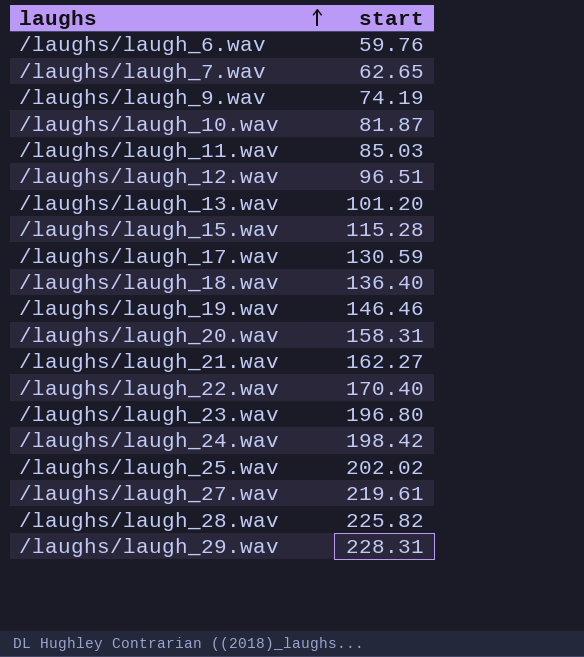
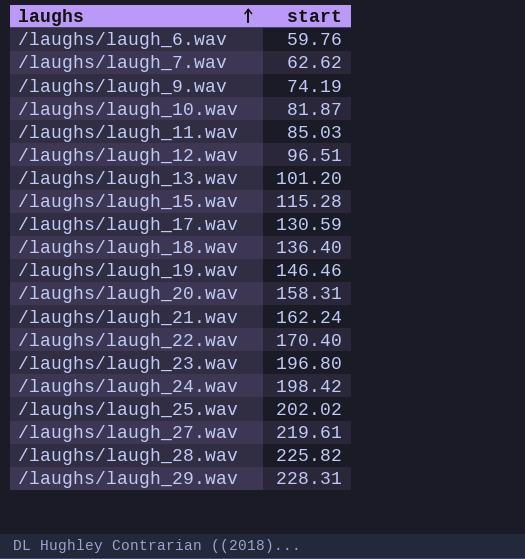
/laughs/laugh_7.wav | start: 62.65 -> 62.62
/laughs/laugh_21.wav | start: 162.27 -> 162.24

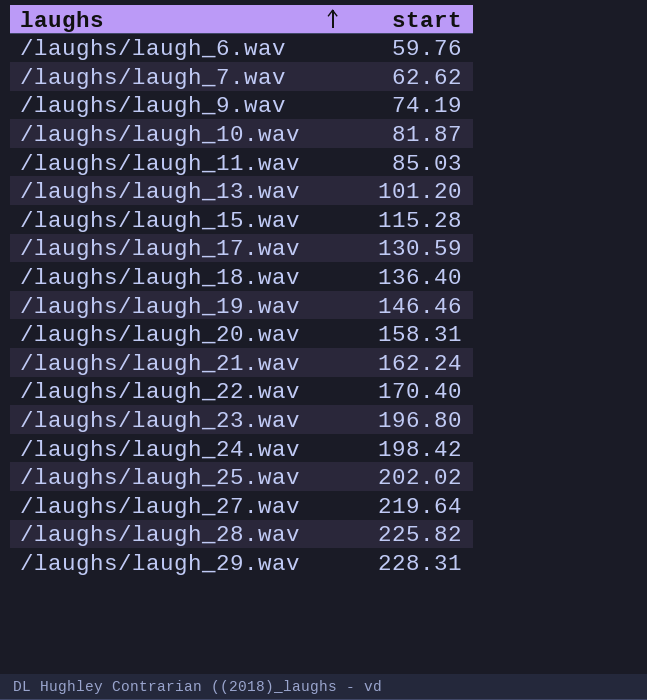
row /laughs/laugh_12.wav: 96.51 -> none
/laughs/laugh_27.wav | start: 219.61 -> 219.64

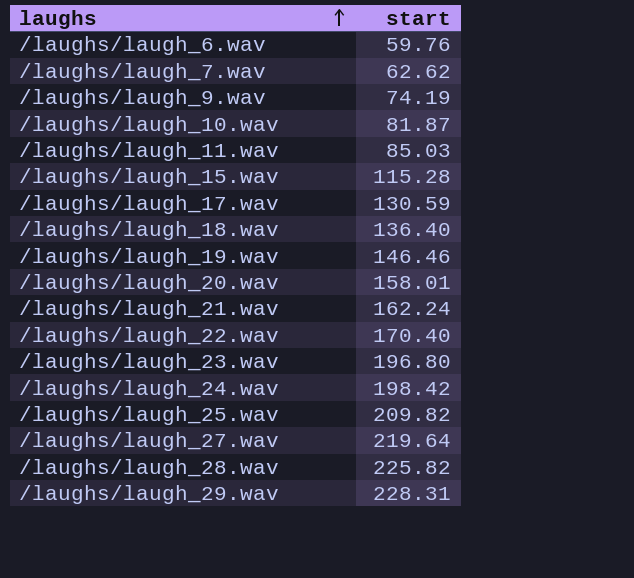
row /laughs/laugh_13.wav: 101.20 -> none
/laughs/laugh_20.wav | start: 158.31 -> 158.01
/laughs/laugh_25.wav | start: 202.02 -> 209.82

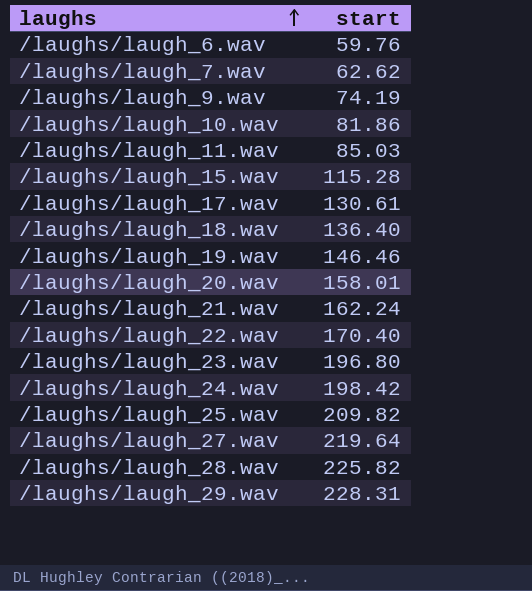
/laughs/laugh_10.wav | start: 81.87 -> 81.86
/laughs/laugh_17.wav | start: 130.59 -> 130.61

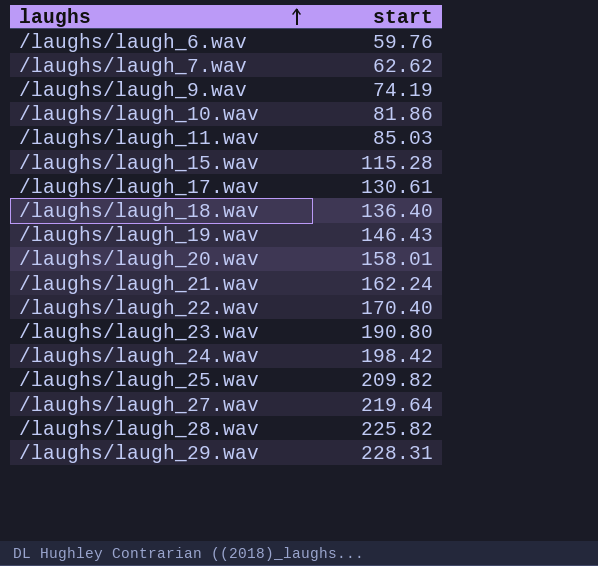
/laughs/laugh_19.wav | start: 146.46 -> 146.43
/laughs/laugh_23.wav | start: 196.80 -> 190.80

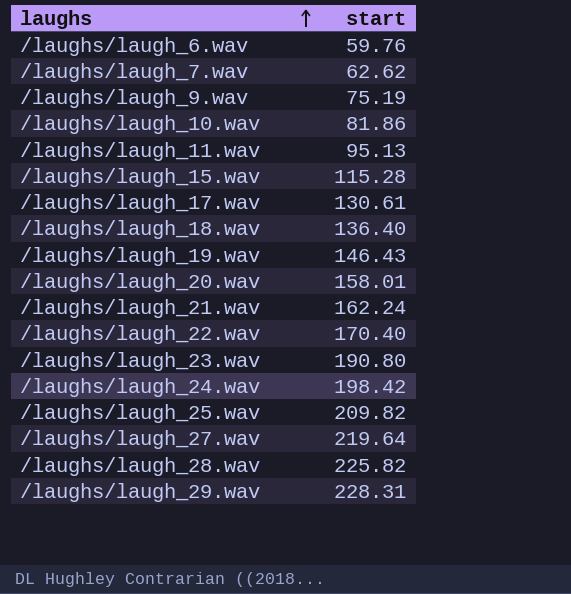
/laughs/laugh_9.wav | start: 74.19 -> 75.19
/laughs/laugh_11.wav | start: 85.03 -> 95.13

